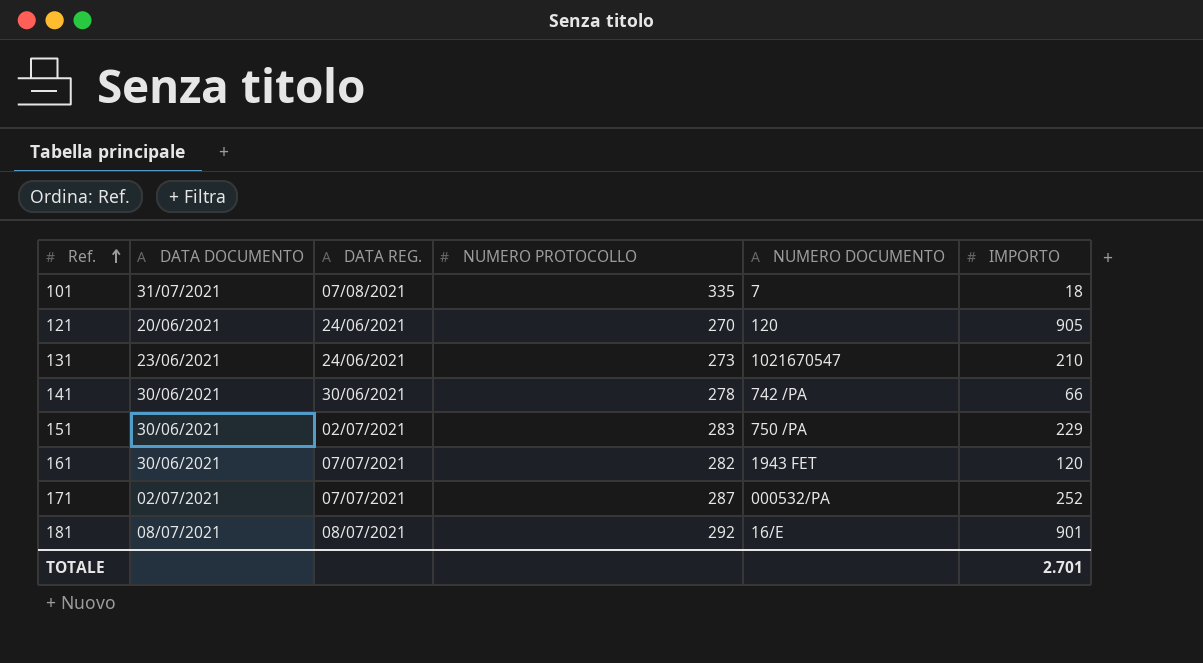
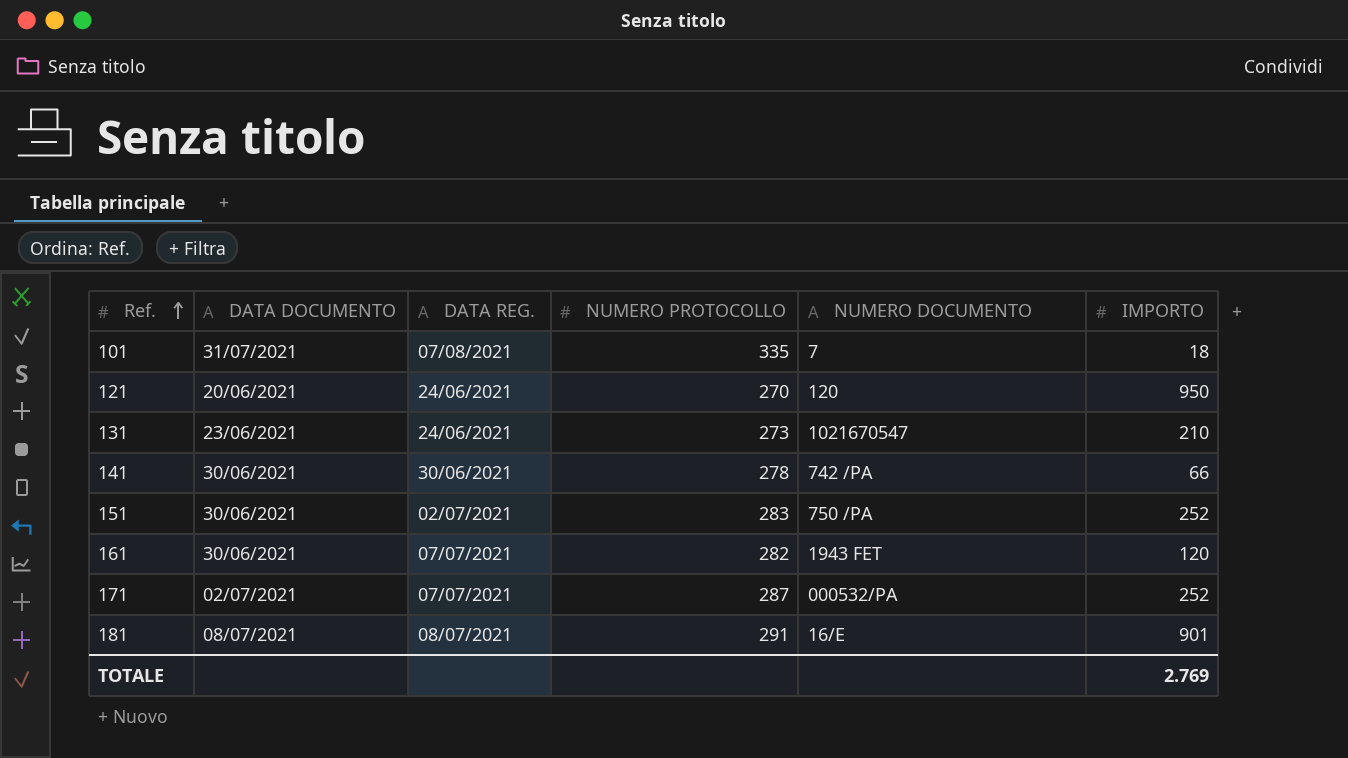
121 | IMPORTO: 905 -> 950
151 | IMPORTO: 229 -> 252
181 | NUMERO PROTOCOLLO: 292 -> 291
TOTALE | IMPORTO: 2.701 -> 2.769

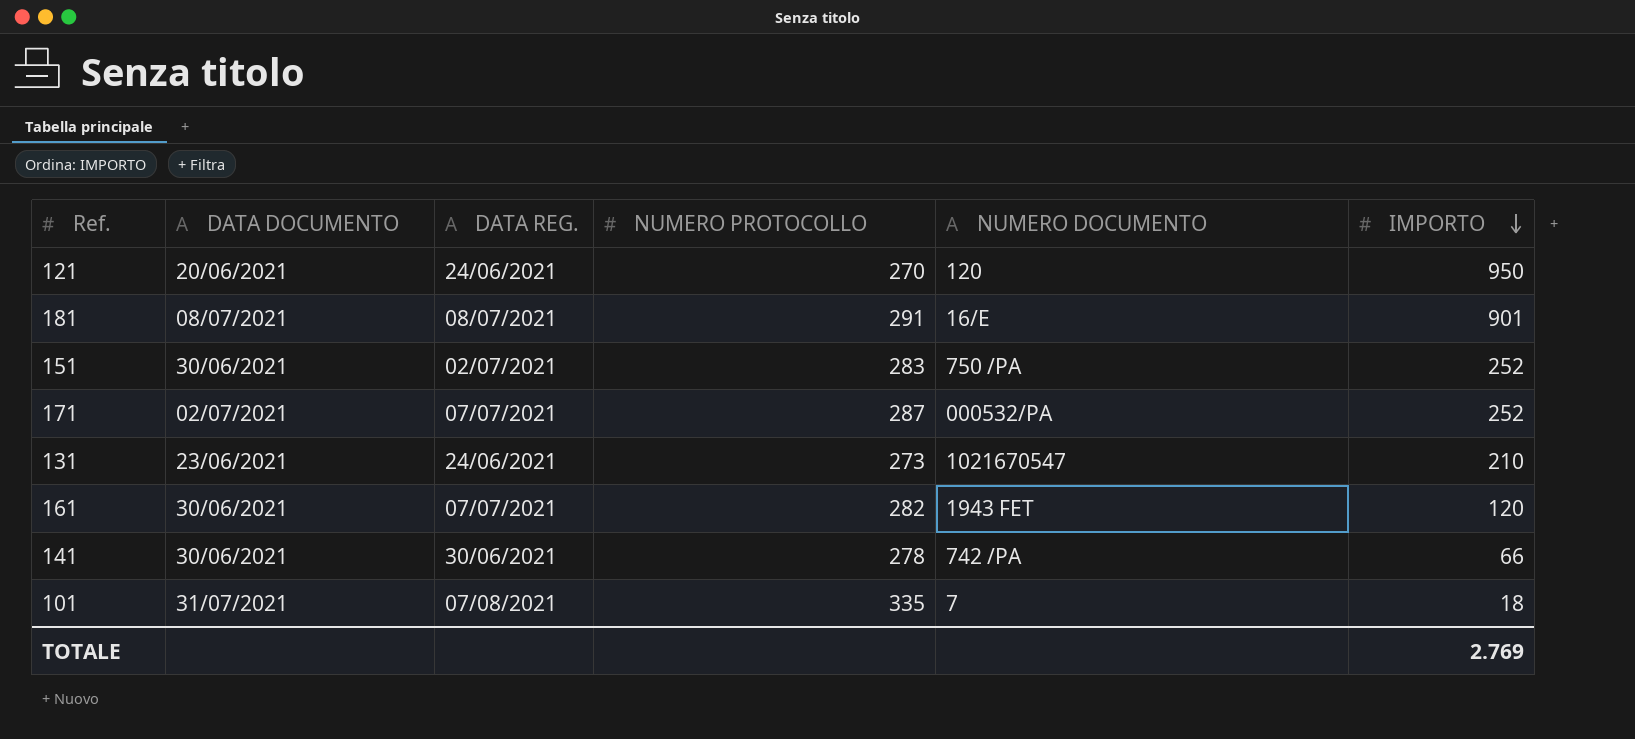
row order: Ref. ascending -> IMPORTO descending

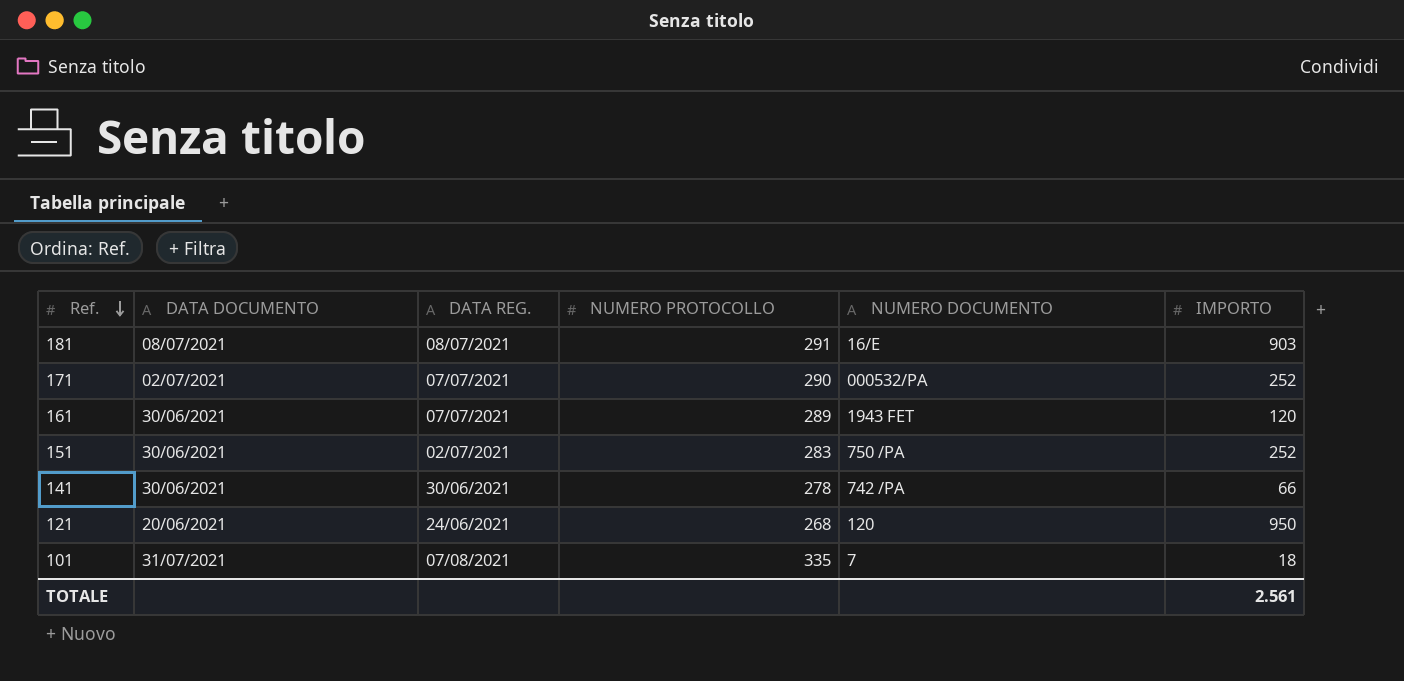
row order: IMPORTO descending -> Ref. descending
row 131: 23/06/2021 | 24/06/2021 | 273 | 1021670547 | 210 -> none
181 | IMPORTO: 901 -> 903
171 | NUMERO PROTOCOLLO: 287 -> 290
161 | NUMERO PROTOCOLLO: 282 -> 289
121 | NUMERO PROTOCOLLO: 270 -> 268
TOTALE | IMPORTO: 2.769 -> 2.561

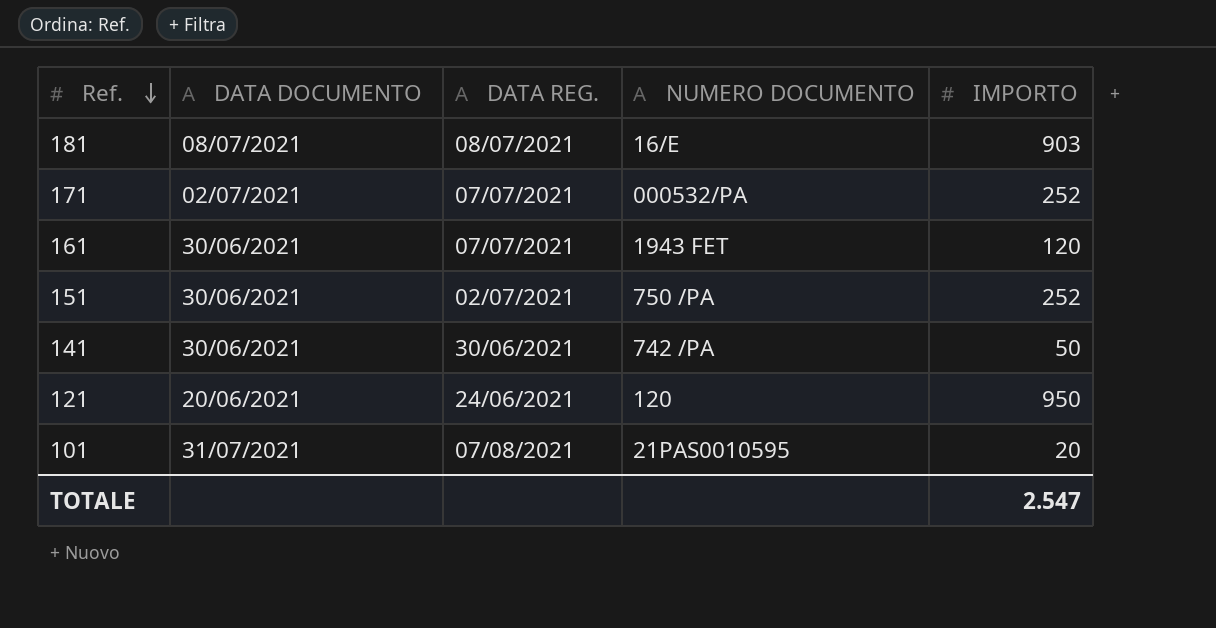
column NUMERO PROTOCOLLO | position: 4 -> none
141 | IMPORTO: 66 -> 50
101 | NUMERO DOCUMENTO: 7 -> 21PAS0010595
101 | IMPORTO: 18 -> 20
TOTALE | IMPORTO: 2.561 -> 2.547

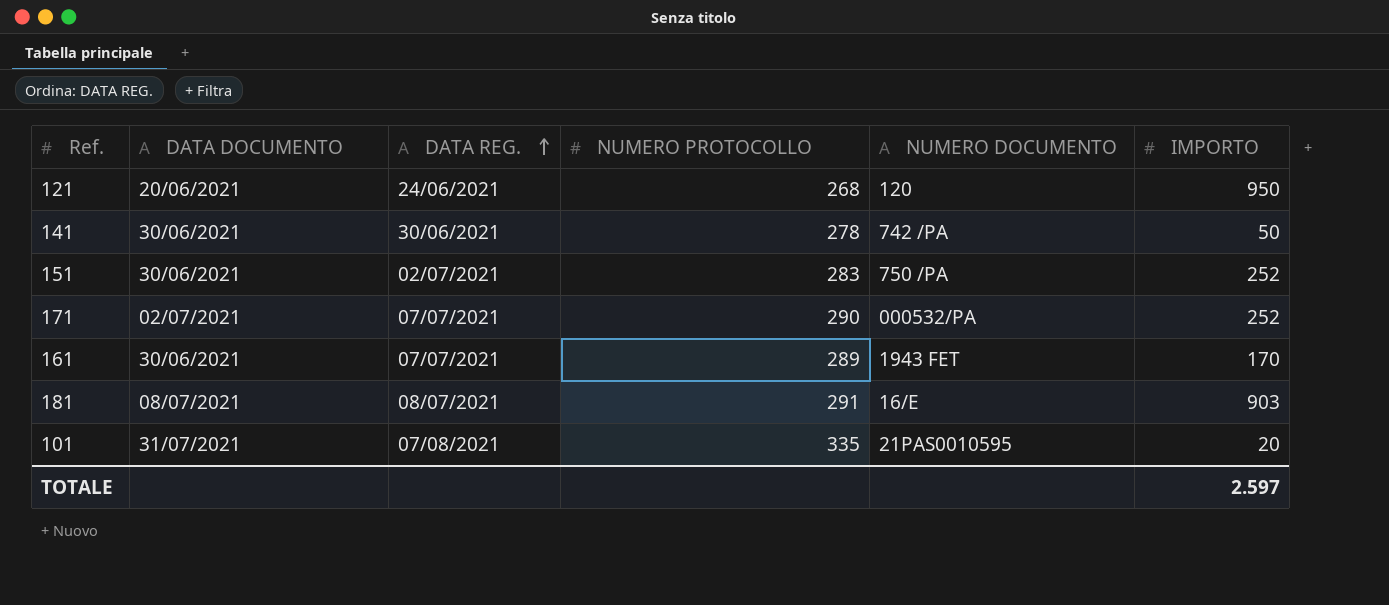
row order: Ref. descending -> DATA REG. ascending
column NUMERO PROTOCOLLO | position: none -> 4
161 | IMPORTO: 120 -> 170
TOTALE | IMPORTO: 2.547 -> 2.597

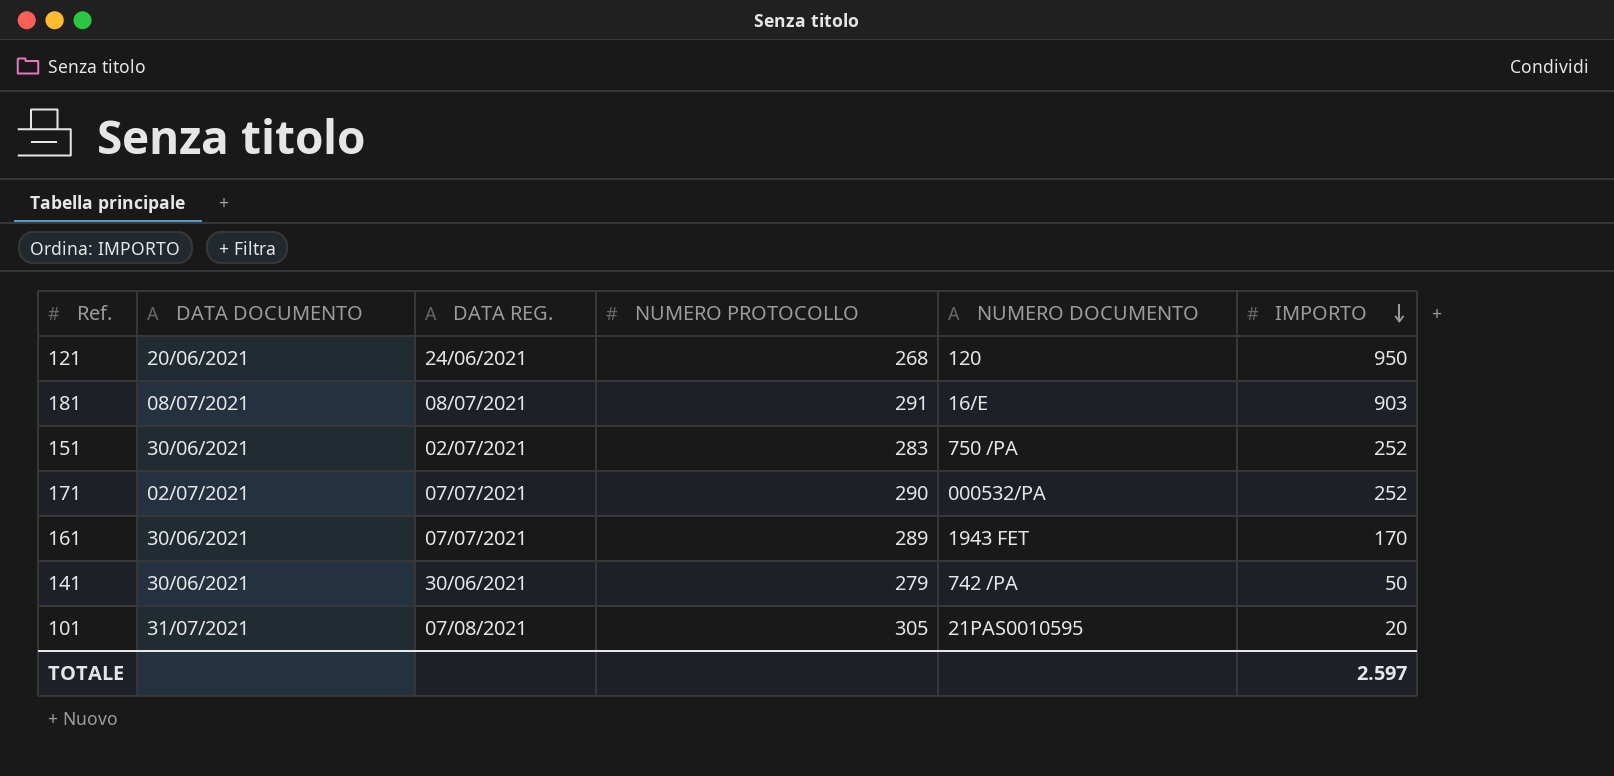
row order: DATA REG. ascending -> IMPORTO descending
141 | NUMERO PROTOCOLLO: 278 -> 279
101 | NUMERO PROTOCOLLO: 335 -> 305

